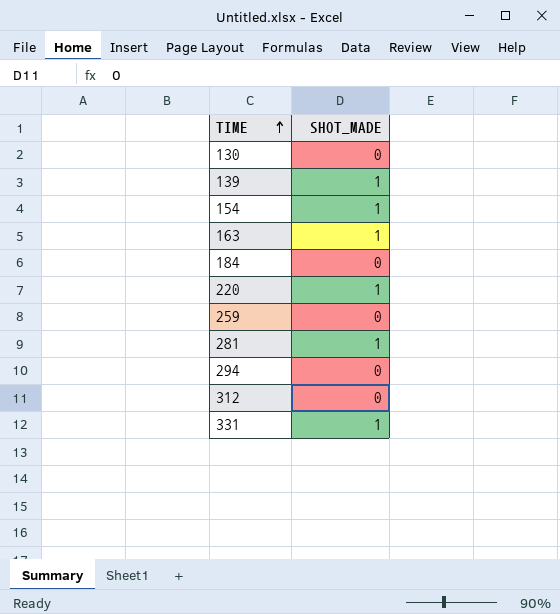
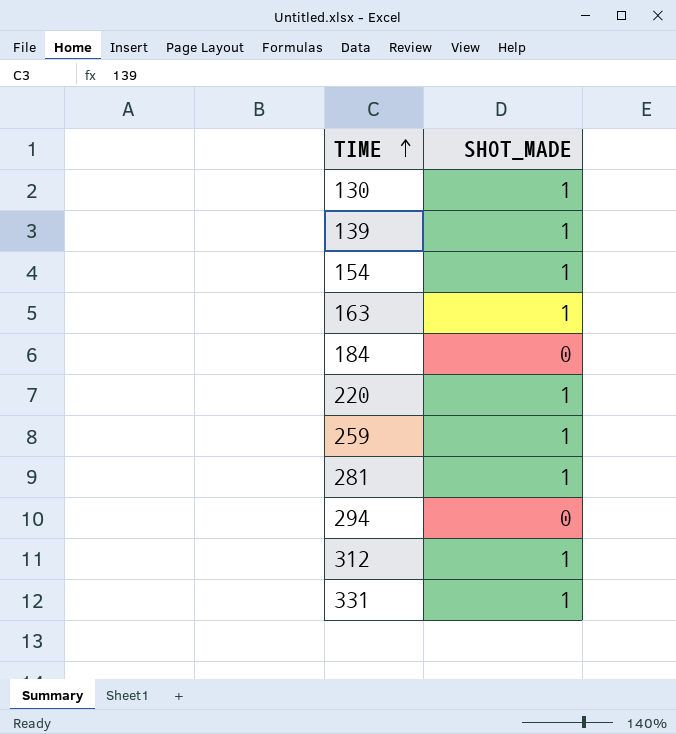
130 | SHOT_MADE: 0 -> 1
259 | SHOT_MADE: 0 -> 1
312 | SHOT_MADE: 0 -> 1

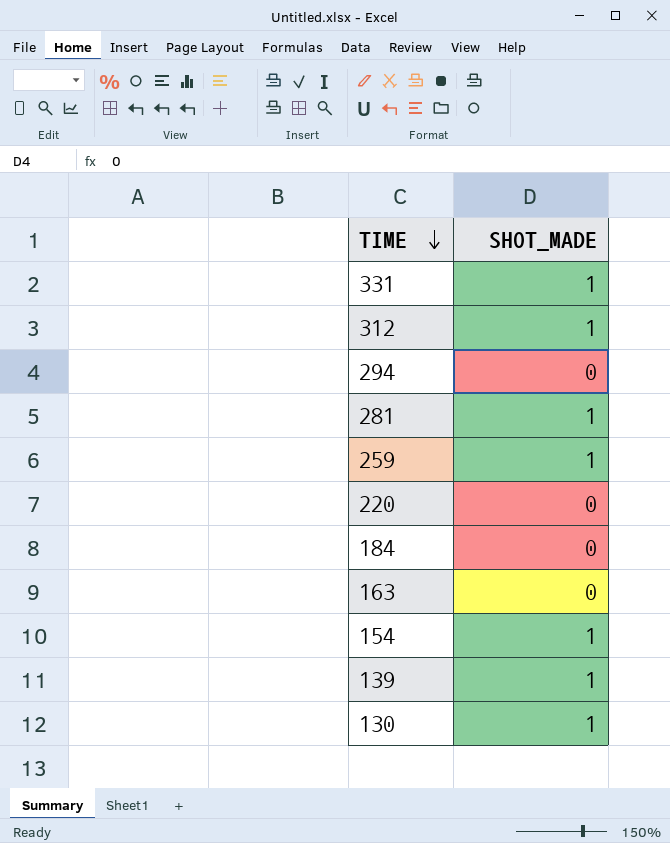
row order: TIME ascending -> TIME descending
220 | SHOT_MADE: 1 -> 0
163 | SHOT_MADE: 1 -> 0

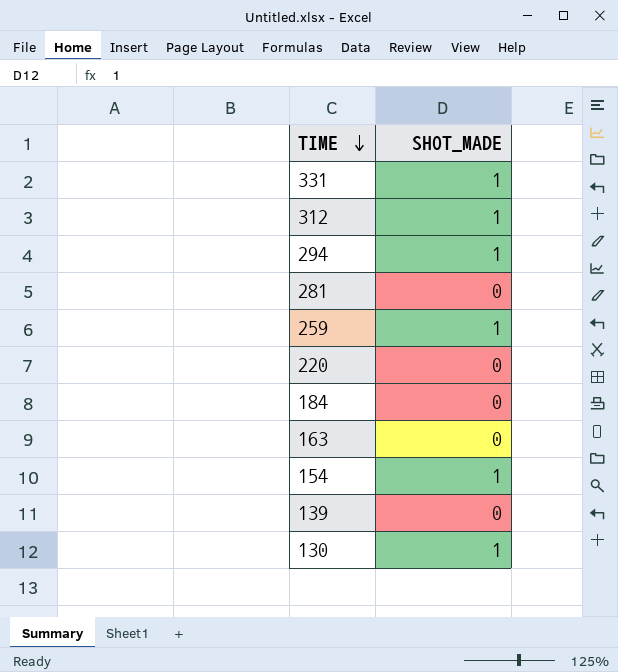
294 | SHOT_MADE: 0 -> 1
281 | SHOT_MADE: 1 -> 0
139 | SHOT_MADE: 1 -> 0

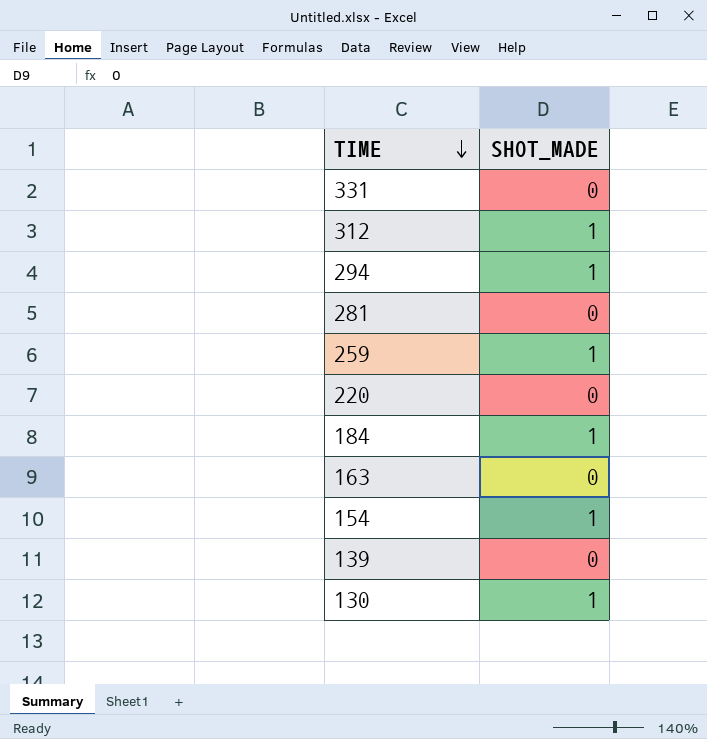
331 | SHOT_MADE: 1 -> 0
184 | SHOT_MADE: 0 -> 1

